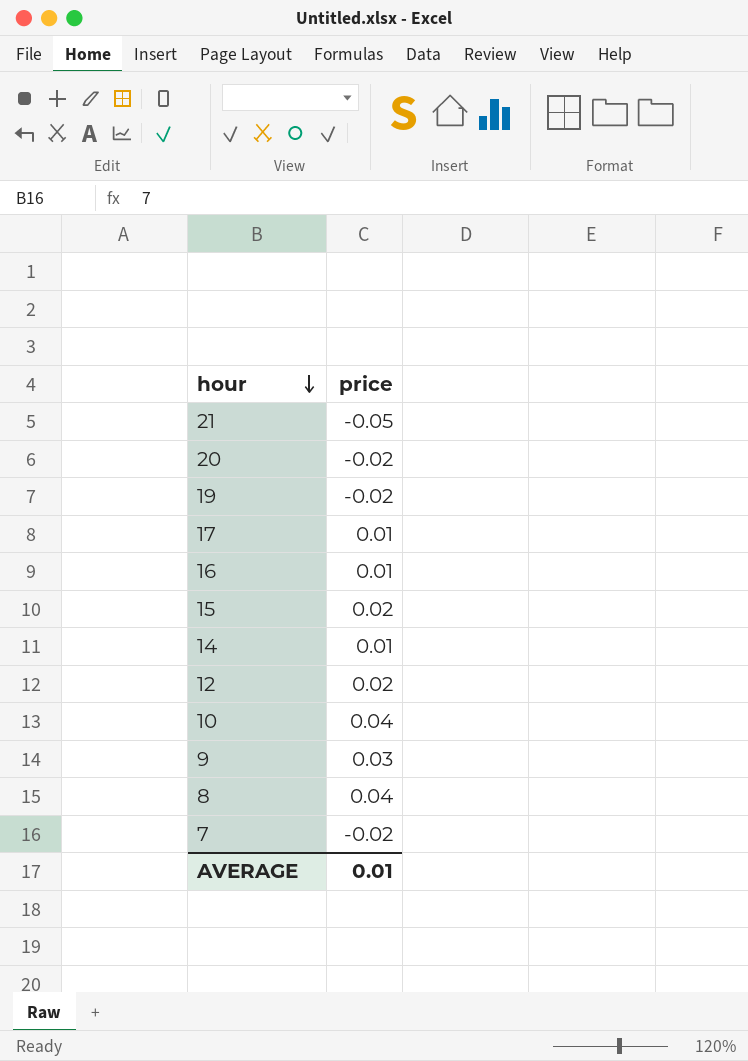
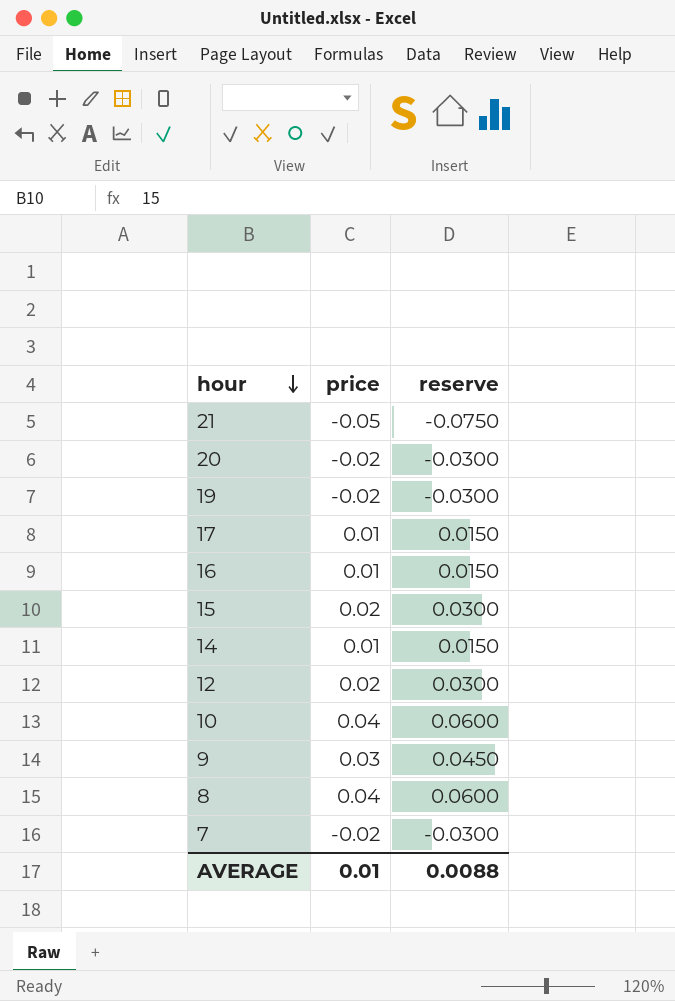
column reserve | formula: none -> [price] * 1.5

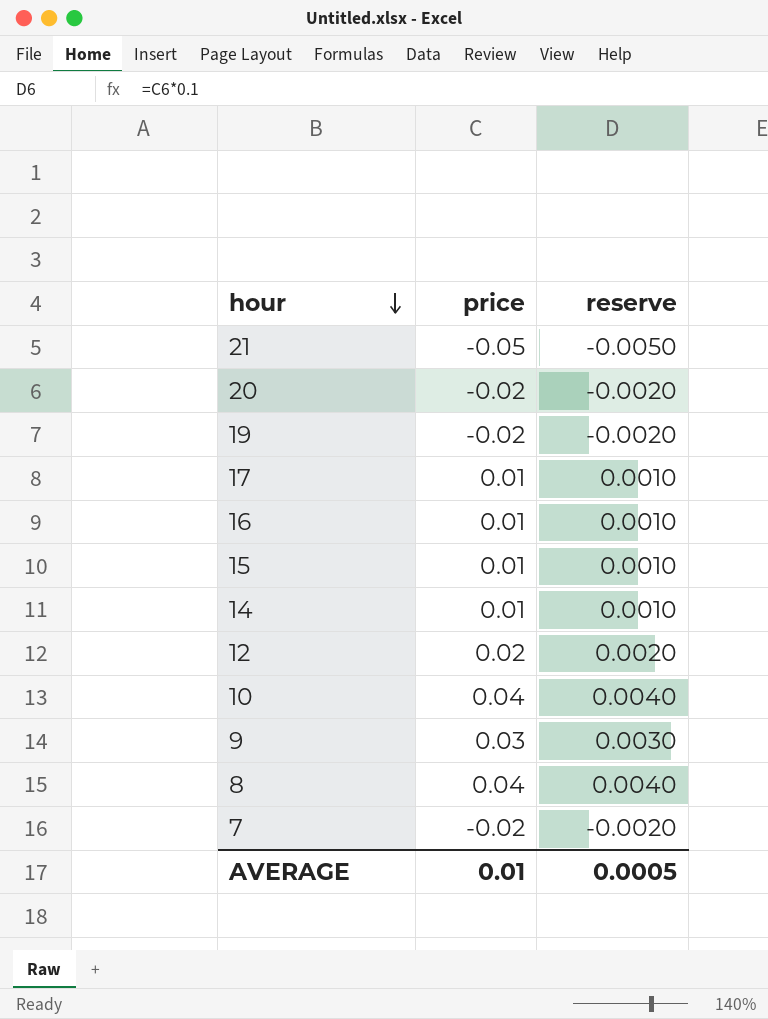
column reserve | formula: [price] * 1.5 -> [price] * 0.1
15 | price: 0.02 -> 0.01
AVERAGE | reserve: 0.0088 -> 0.0005

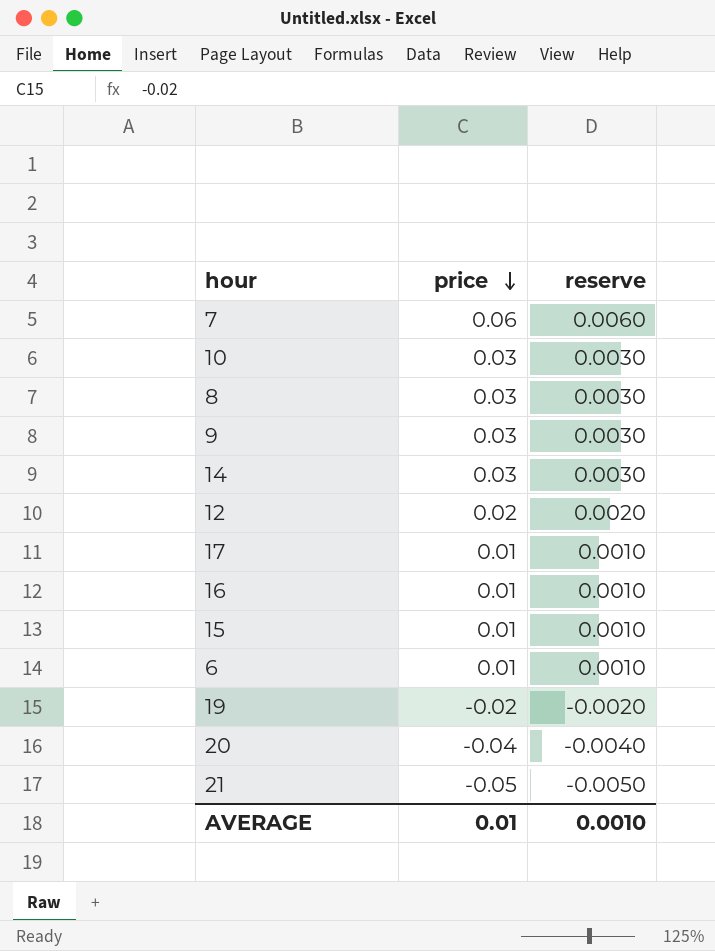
row order: hour descending -> price descending
7 | price: -0.02 -> 0.06
7 | reserve: -0.0020 -> 0.0060
10 | price: 0.04 -> 0.03
10 | reserve: 0.0040 -> 0.0030
8 | price: 0.04 -> 0.03
8 | reserve: 0.0040 -> 0.0030
14 | price: 0.01 -> 0.03
14 | reserve: 0.0010 -> 0.0030
row 6: none -> 0.01 | 0.0010
20 | price: -0.02 -> -0.04
20 | reserve: -0.0020 -> -0.0040
AVERAGE | reserve: 0.0005 -> 0.0010

